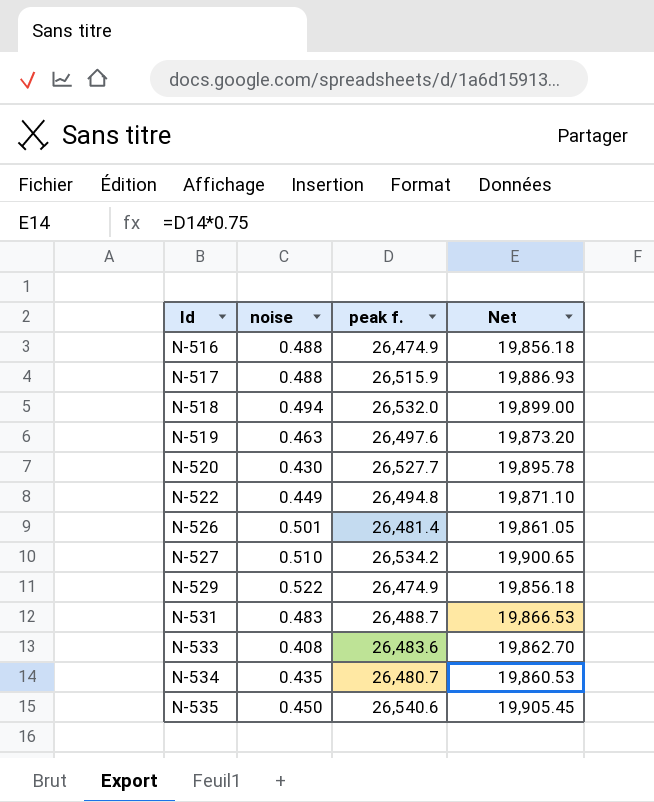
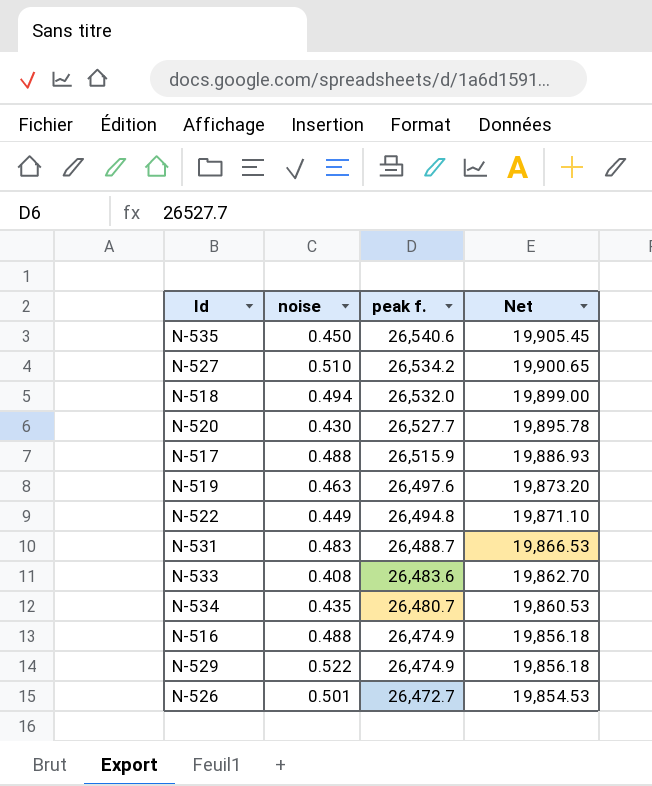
row order: Id ascending -> peak f. descending
N-526 | peak f.: 26,481.4 -> 26,472.7
N-526 | Net: 19,861.05 -> 19,854.53

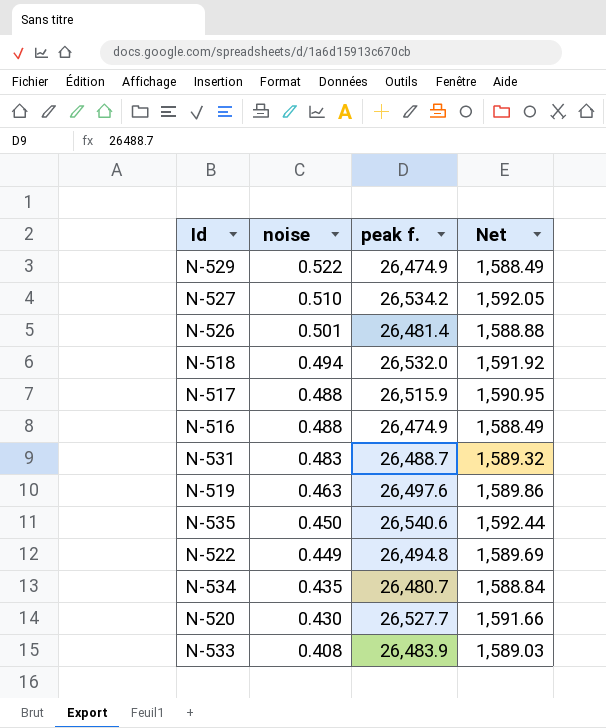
row order: peak f. descending -> noise descending
column Net | formula: [peak f.] * 0.75 -> [peak f.] * 0.06
N-526 | peak f.: 26,472.7 -> 26,481.4
N-533 | peak f.: 26,483.6 -> 26,483.9

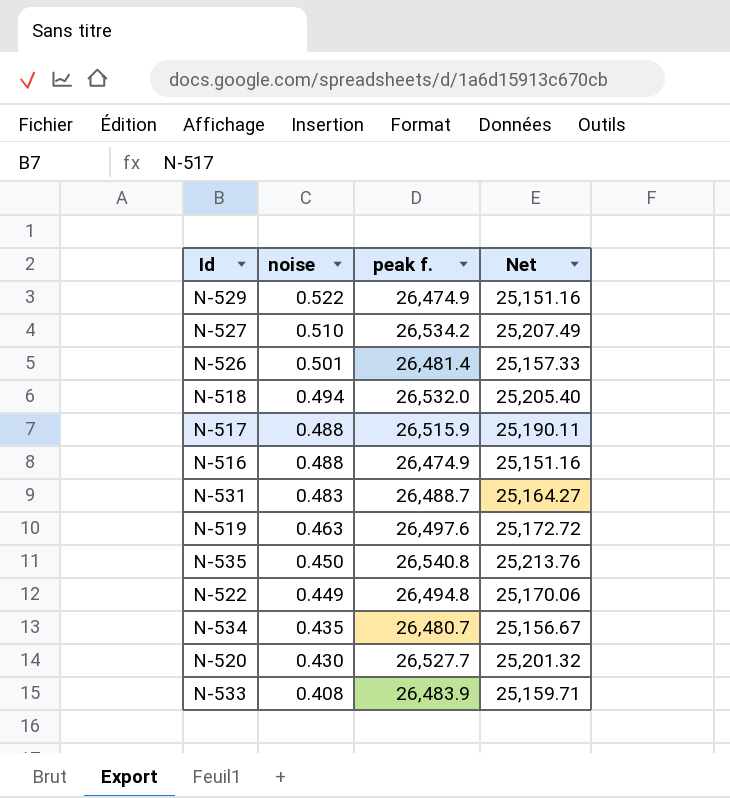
column Net | formula: [peak f.] * 0.06 -> [peak f.] * 0.95
N-535 | peak f.: 26,540.6 -> 26,540.8

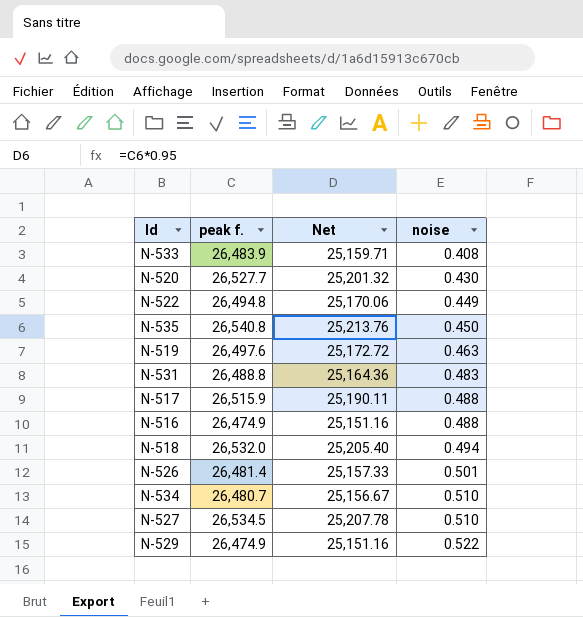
row order: noise descending -> noise ascending
column noise | position: 2 -> 4
N-531 | peak f.: 26,488.7 -> 26,488.8
N-531 | Net: 25,164.27 -> 25,164.36
N-534 | noise: 0.435 -> 0.510
N-527 | peak f.: 26,534.2 -> 26,534.5
N-527 | Net: 25,207.49 -> 25,207.78

